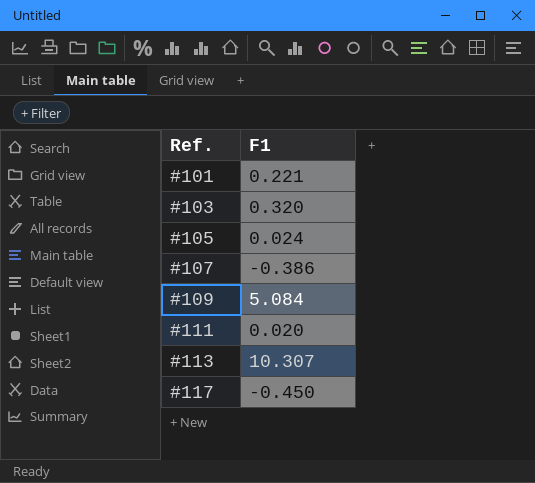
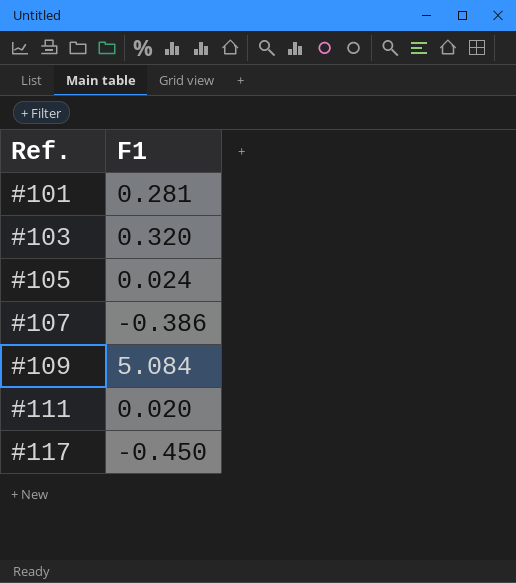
row #113: 10.307 -> none
#101 | F1: 0.221 -> 0.281

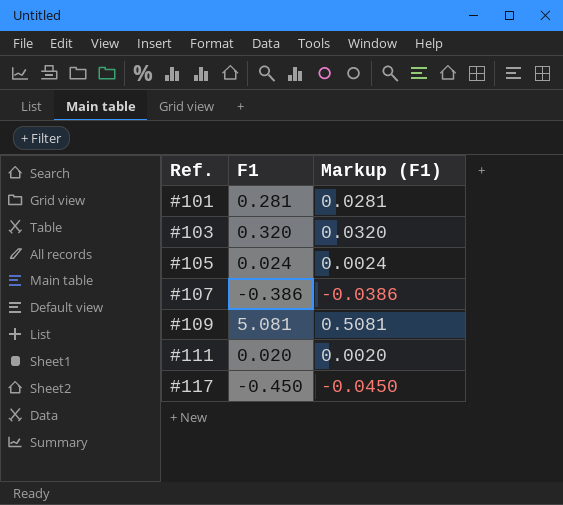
column Markup (F1) | formula: none -> [F1] * 0.1
#109 | F1: 5.084 -> 5.081

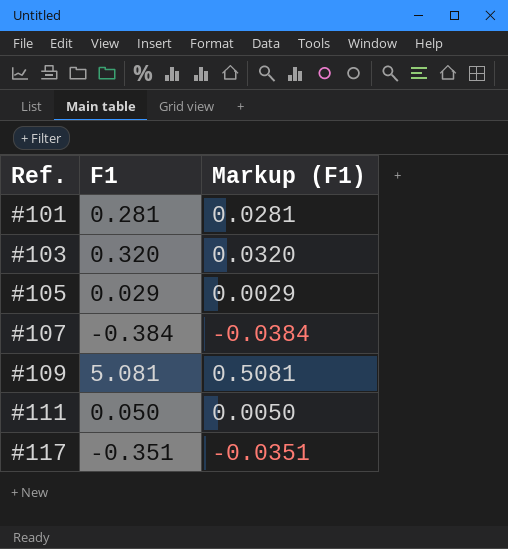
#105 | F1: 0.024 -> 0.029
#105 | Markup (F1): 0.0024 -> 0.0029
#107 | F1: -0.386 -> -0.384
#107 | Markup (F1): -0.0386 -> -0.0384
#111 | F1: 0.020 -> 0.050
#111 | Markup (F1): 0.0020 -> 0.0050
#117 | F1: -0.450 -> -0.351
#117 | Markup (F1): -0.0450 -> -0.0351

